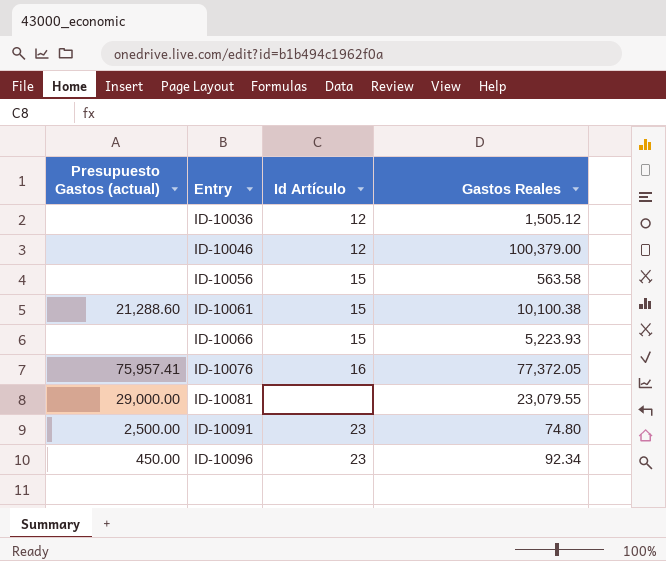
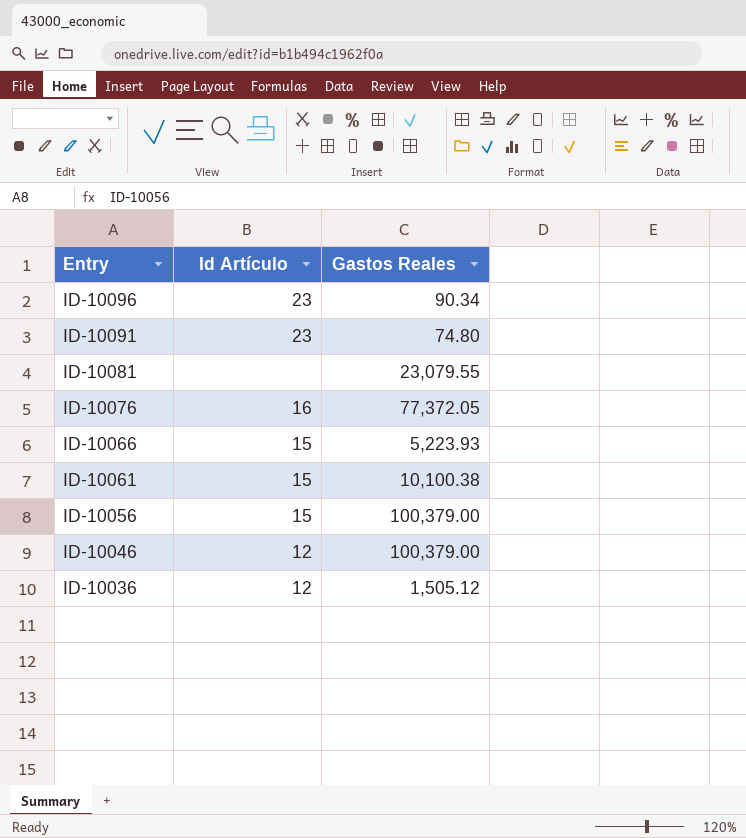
row order: Entry ascending -> Entry descending
column Presupuesto Gastos (actual) | position: 1 -> none
ID-10096 | Gastos Reales: 92.34 -> 90.34
ID-10056 | Gastos Reales: 563.58 -> 100,379.00

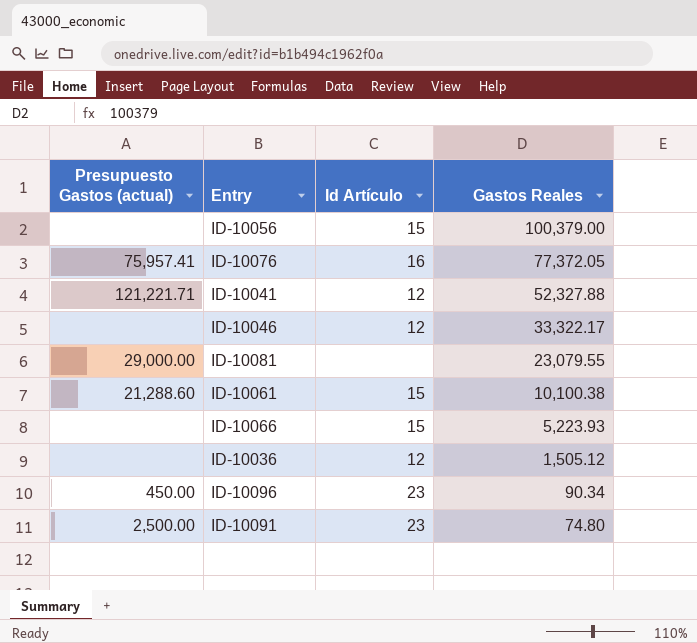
row order: Entry descending -> Gastos Reales descending
column Presupuesto Gastos (actual) | position: none -> 1
row ID-10041: none -> 121,221.71 | 12 | 52,327.88
ID-10046 | Gastos Reales: 100,379.00 -> 33,322.17

